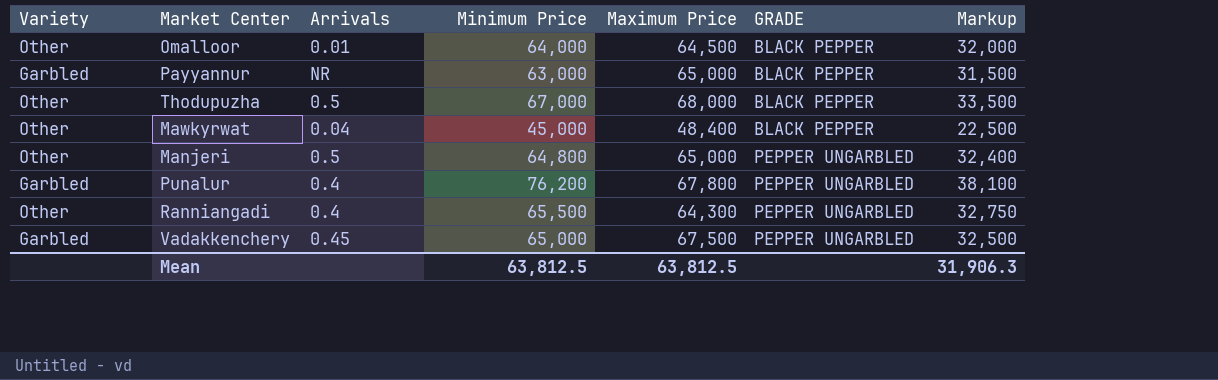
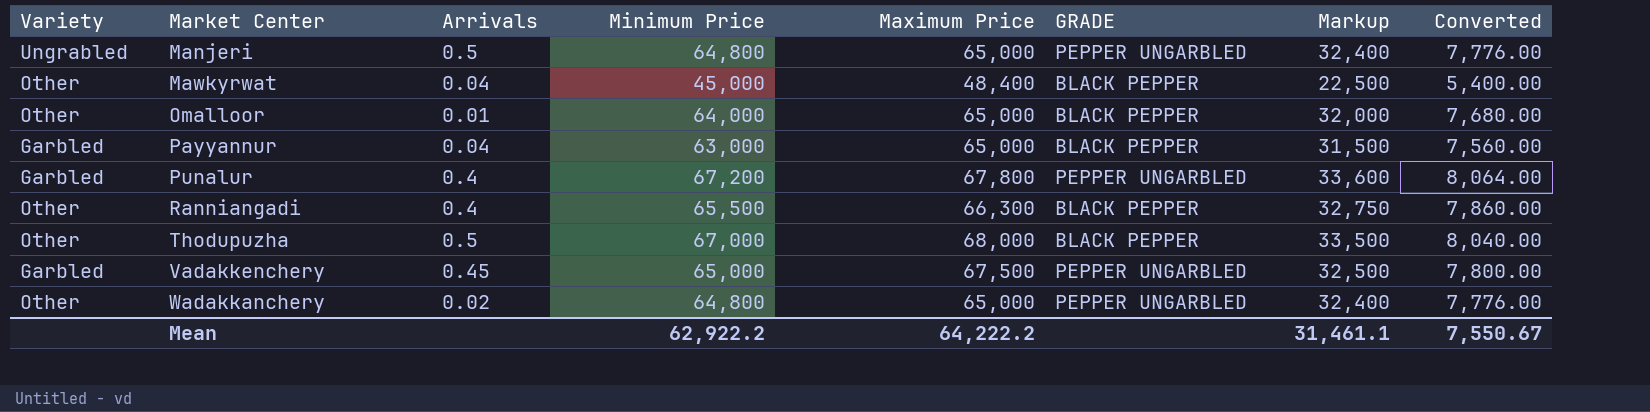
row order: GRADE ascending -> Market Center ascending
column Converted | formula: none -> [Minimum Price] * 0.12
Manjeri | Variety: Other -> Ungrabled
Omalloor | Maximum Price: 64,500 -> 65,000
Payyannur | Arrivals: NR -> 0.04
Punalur | Minimum Price: 76,200 -> 67,200
Punalur | Markup: 38,100 -> 33,600
Ranniangadi | Maximum Price: 64,300 -> 66,300
Ranniangadi | GRADE: PEPPER UNGARBLED -> BLACK PEPPER
row Wadakkanchery: none -> Other | 0.02 | 64,800 | 65,000 | PEPPER UNGARBLED | 32,400 | 7,776.00
Mean | Minimum Price: 63,812.5 -> 62,922.2
Mean | Maximum Price: 63,812.5 -> 64,222.2
Mean | Markup: 31,906.3 -> 31,461.1

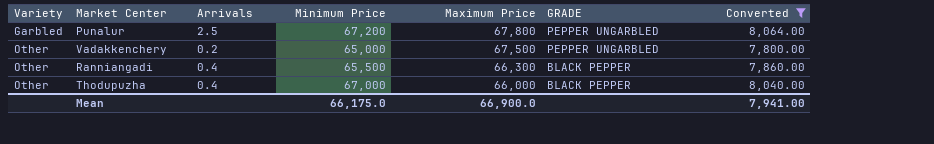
filter: none -> Converted >= 7,800.00
row order: Market Center ascending -> Variety ascending
column Markup | formula: [Minimum Price] * 0.5 -> none
Punalur | Arrivals: 0.4 -> 2.5
Vadakkenchery | Variety: Garbled -> Other
Vadakkenchery | Arrivals: 0.45 -> 0.2
Thodupuzha | Arrivals: 0.5 -> 0.4
Thodupuzha | Maximum Price: 68,000 -> 66,000
Mean | Minimum Price: 62,922.2 -> 66,175.0
Mean | Maximum Price: 64,222.2 -> 66,900.0
Mean | Converted: 7,550.67 -> 7,941.00

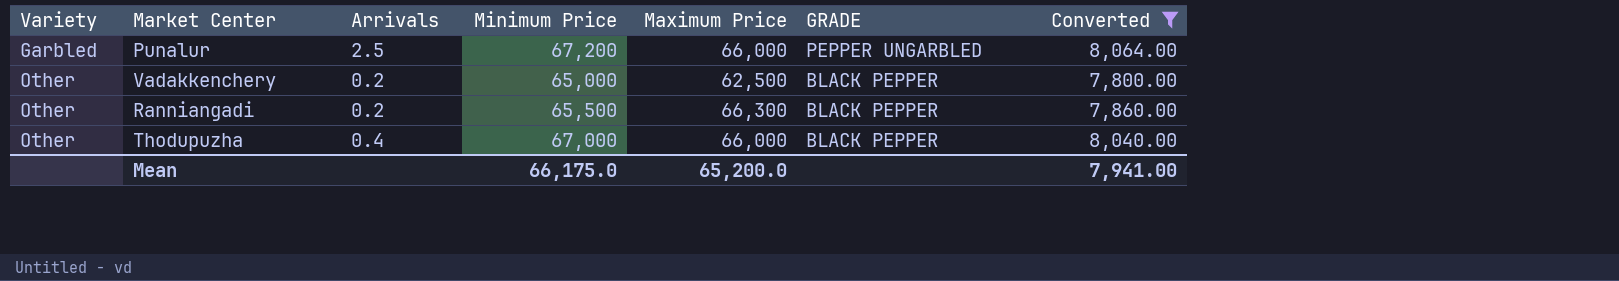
Punalur | Maximum Price: 67,800 -> 66,000
Vadakkenchery | Maximum Price: 67,500 -> 62,500
Vadakkenchery | GRADE: PEPPER UNGARBLED -> BLACK PEPPER
Ranniangadi | Arrivals: 0.4 -> 0.2
Mean | Maximum Price: 66,900.0 -> 65,200.0

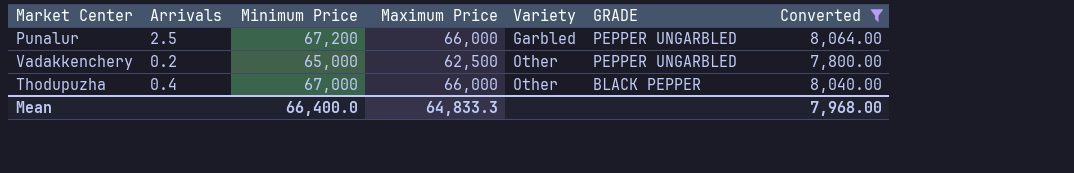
column Variety | position: 1 -> 5
row Ranniangadi: Other | 0.2 | 65,500 | 66,300 | BLACK PEPPER | 7,860.00 -> none
Vadakkenchery | GRADE: BLACK PEPPER -> PEPPER UNGARBLED
Mean | Minimum Price: 66,175.0 -> 66,400.0
Mean | Maximum Price: 65,200.0 -> 64,833.3
Mean | Converted: 7,941.00 -> 7,968.00

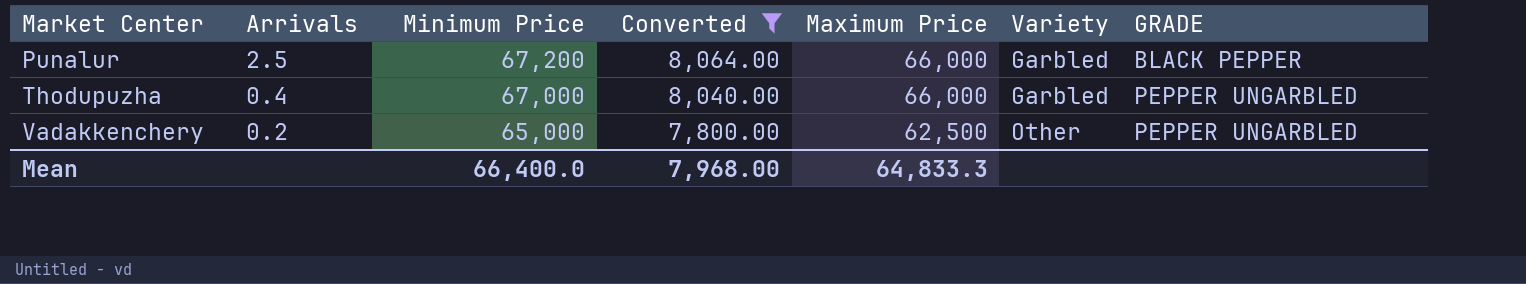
row order: Variety ascending -> Market Center ascending
column Converted | position: 7 -> 4
Punalur | GRADE: PEPPER UNGARBLED -> BLACK PEPPER
Thodupuzha | Variety: Other -> Garbled
Thodupuzha | GRADE: BLACK PEPPER -> PEPPER UNGARBLED

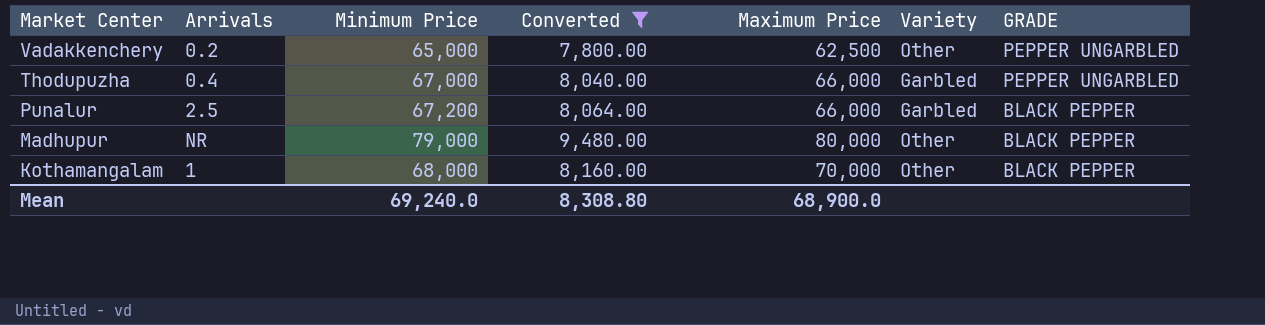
row order: Market Center ascending -> Market Center descending
row Madhupur: none -> NR | 79,000 | 9,480.00 | 80,000 | Other | BLACK PEPPER
row Kothamangalam: none -> 1 | 68,000 | 8,160.00 | 70,000 | Other | BLACK PEPPER
Mean | Minimum Price: 66,400.0 -> 69,240.0
Mean | Converted: 7,968.00 -> 8,308.80
Mean | Maximum Price: 64,833.3 -> 68,900.0

